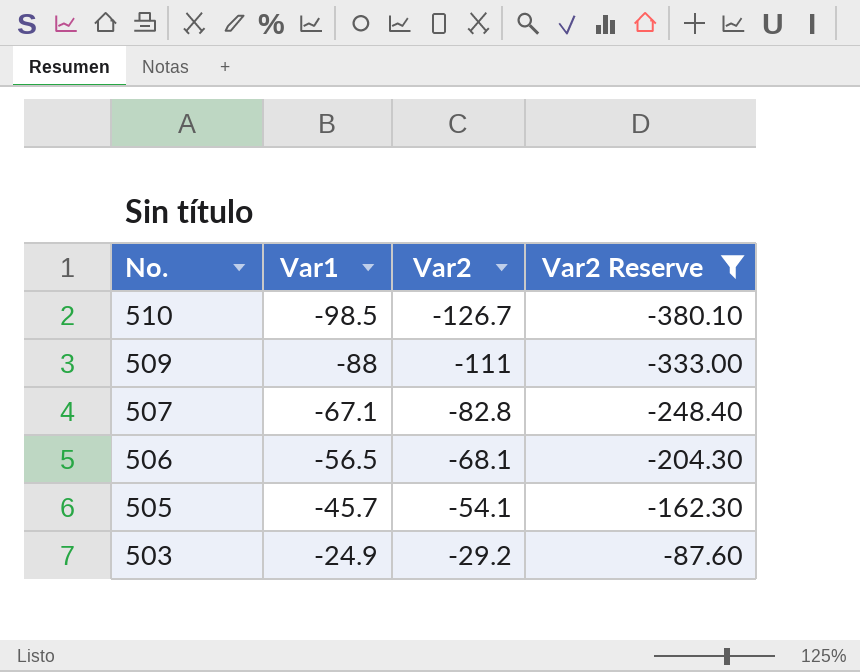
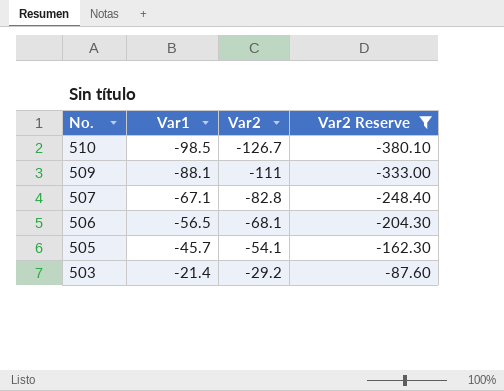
509 | Var1: -88 -> -88.1
503 | Var1: -24.9 -> -21.4

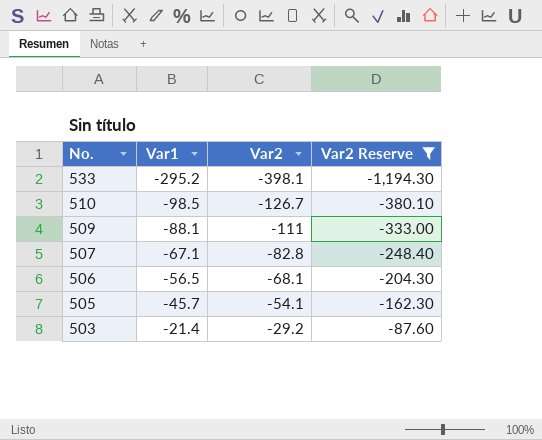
row 533: none -> -295.2 | -398.1 | -1,194.30

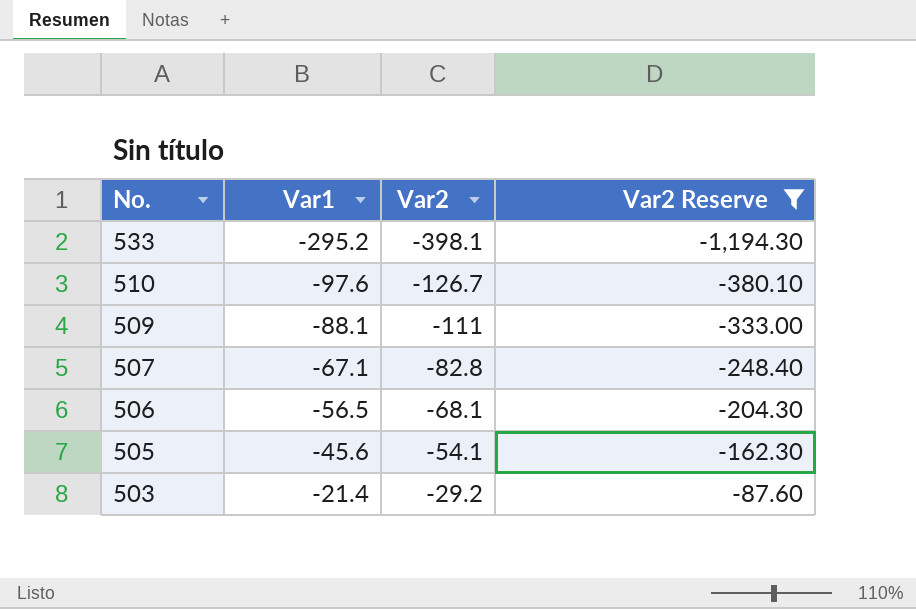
510 | Var1: -98.5 -> -97.6
505 | Var1: -45.7 -> -45.6

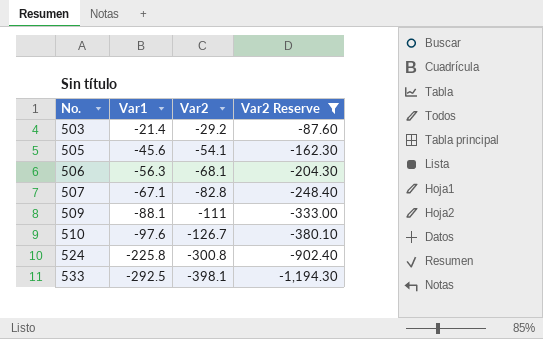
row order: No. descending -> No. ascending
506 | Var1: -56.5 -> -56.3
row 524: none -> -225.8 | -300.8 | -902.40
533 | Var1: -295.2 -> -292.5

